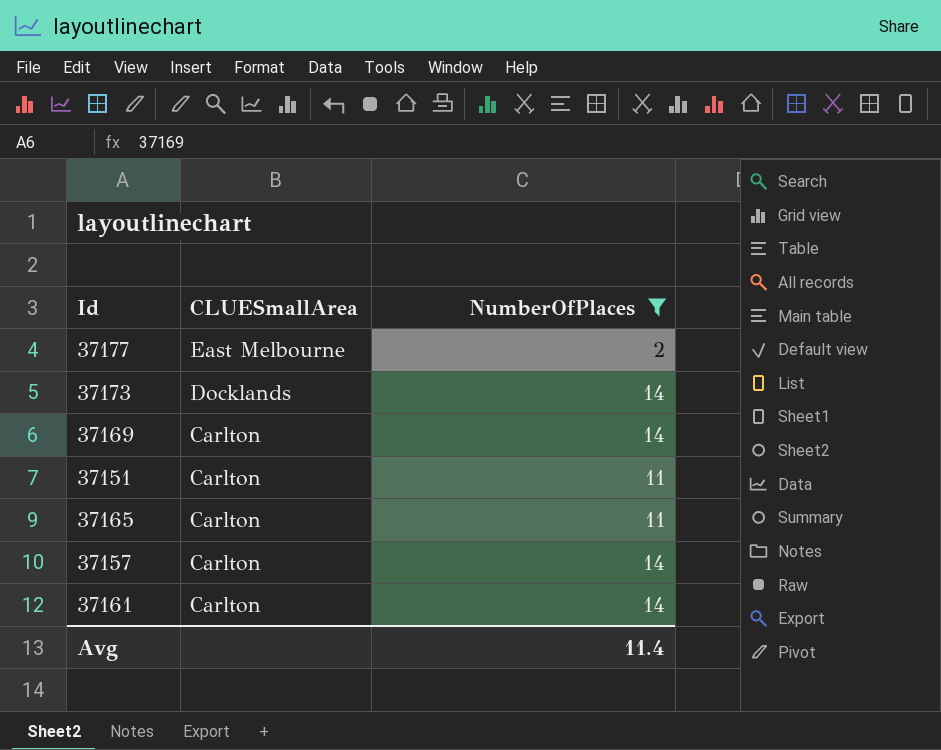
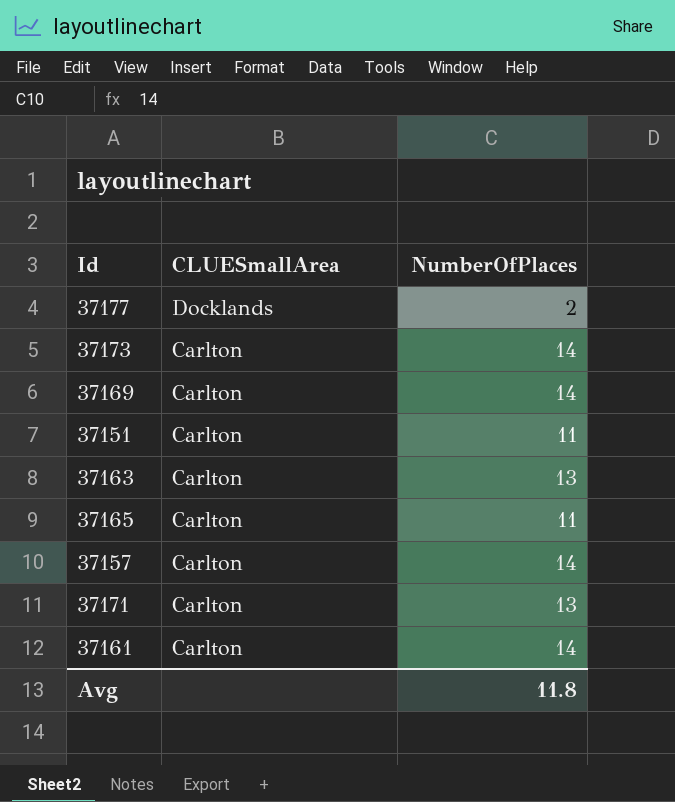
filter: NumberOfPlaces != 13 -> none
37177 | CLUESmallArea: East Melbourne -> Docklands
37173 | CLUESmallArea: Docklands -> Carlton
Avg | NumberOfPlaces: 11.4 -> 11.8

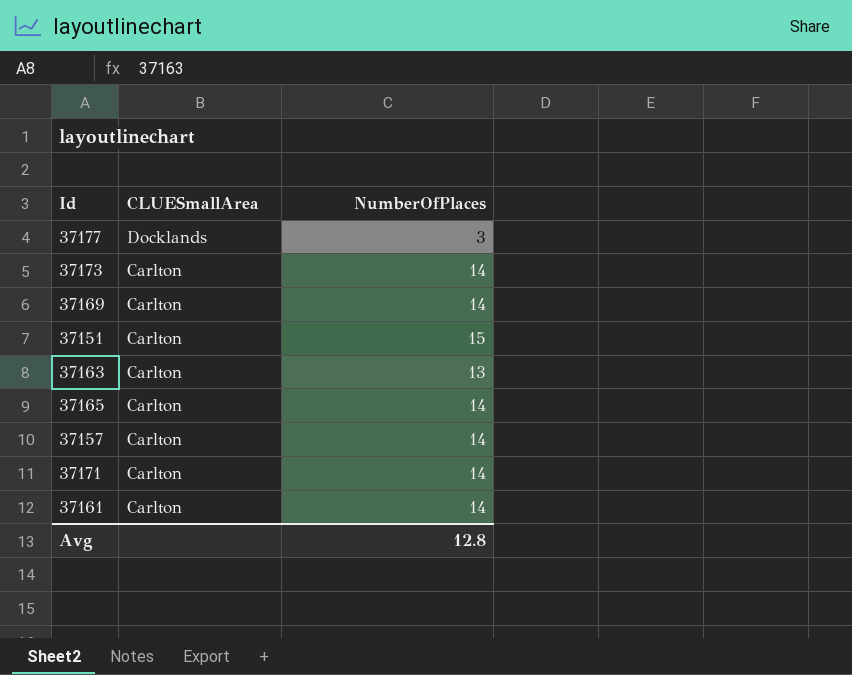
37177 | NumberOfPlaces: 2 -> 3
37151 | NumberOfPlaces: 11 -> 15
37165 | NumberOfPlaces: 11 -> 14
37171 | NumberOfPlaces: 13 -> 14
Avg | NumberOfPlaces: 11.8 -> 12.8

